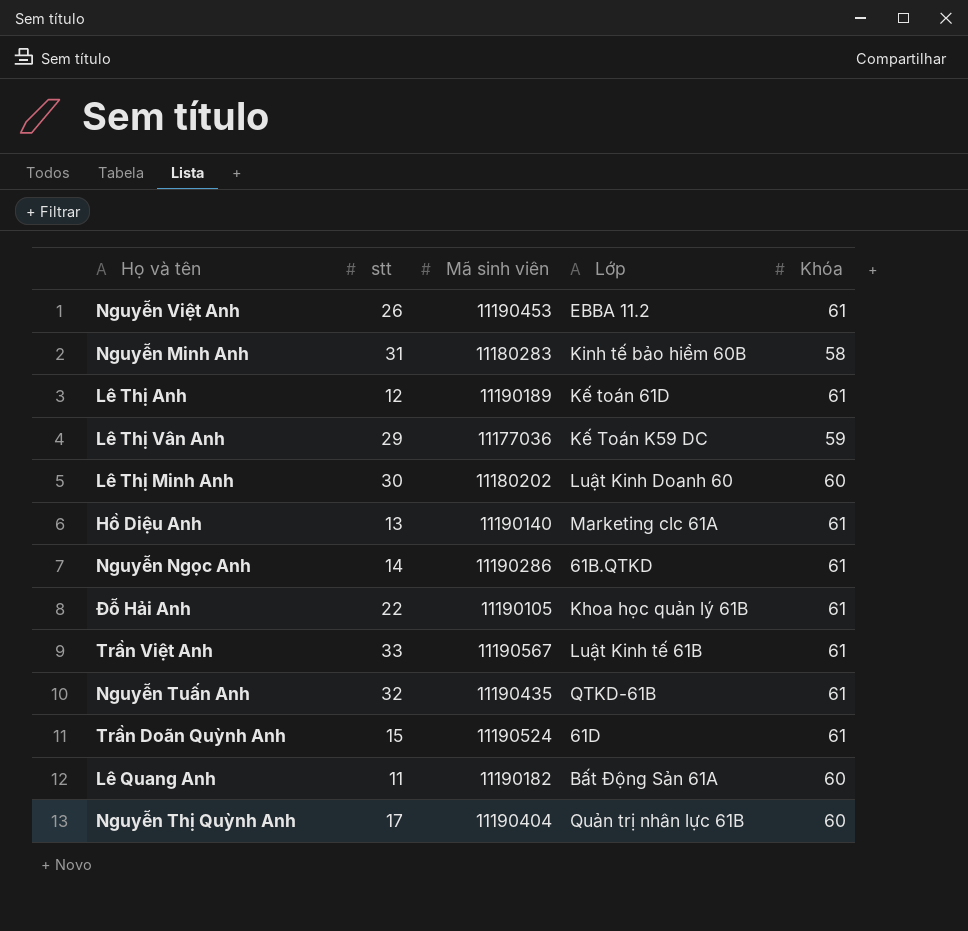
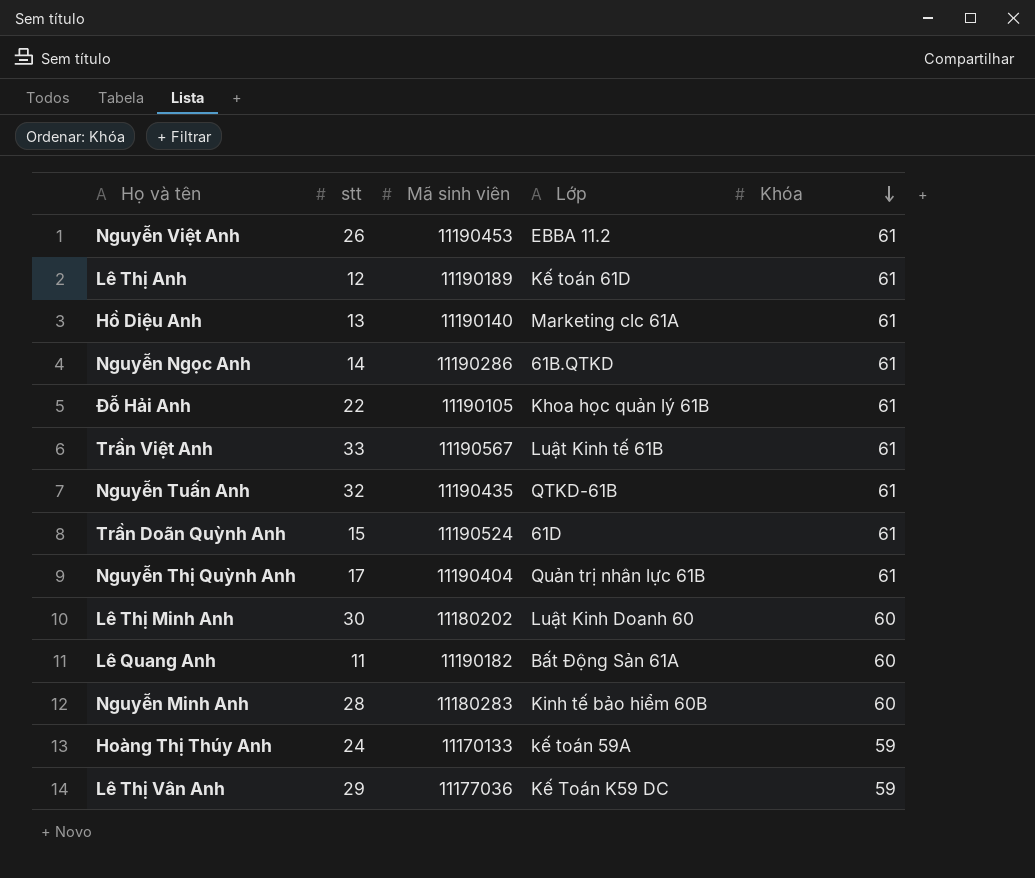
row order: none -> Khóa descending
Nguyễn Thị Quỳnh Anh | Khóa: 60 -> 61
Nguyễn Minh Anh | stt: 31 -> 28
Nguyễn Minh Anh | Khóa: 58 -> 60
row Hoàng Thị Thúy Anh: none -> 24 | 11170133 | kế toán 59A | 59

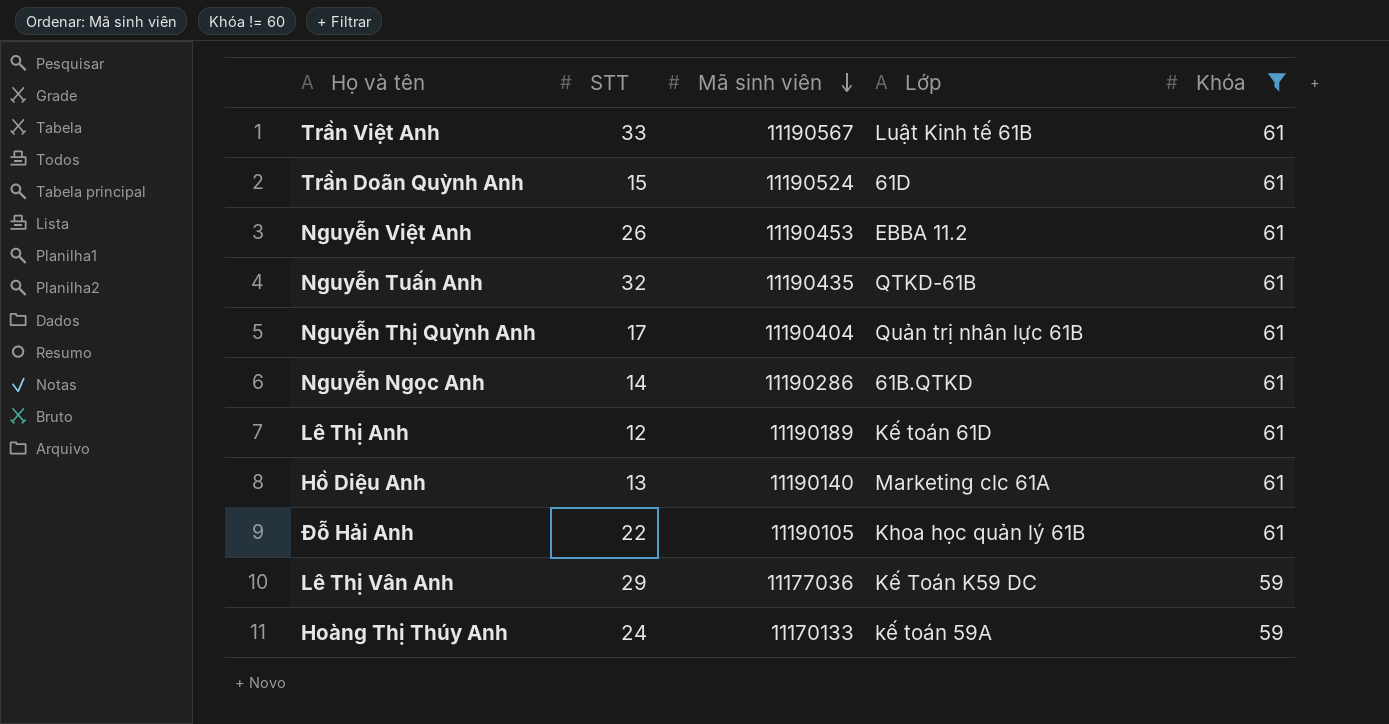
filter: none -> Khóa != 60
row order: Khóa descending -> Mã sinh viên descending
column name: stt -> STT

